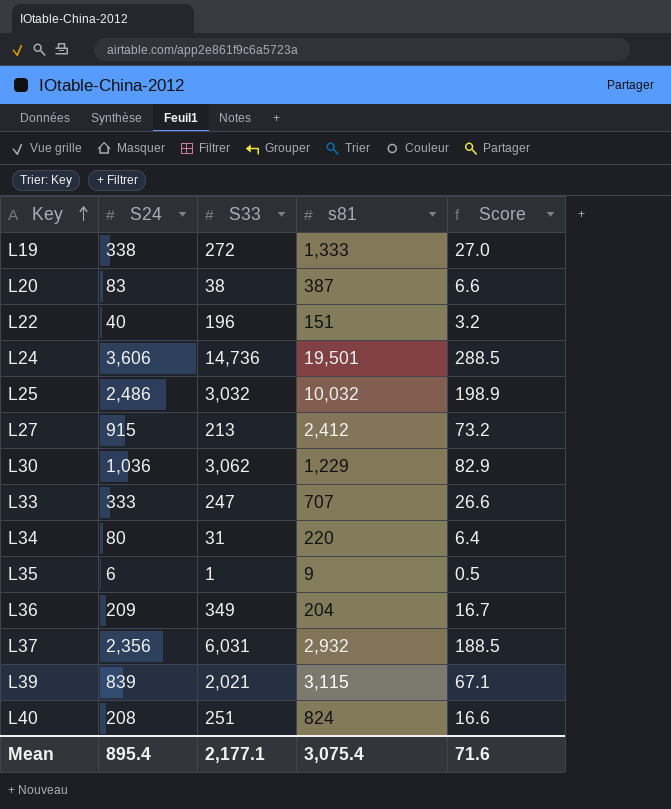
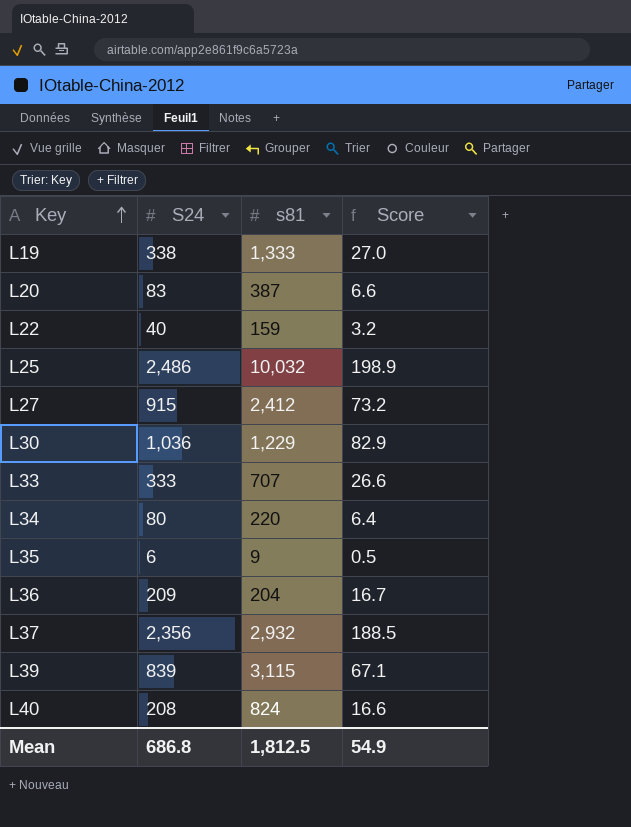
column S33 | position: 3 -> none
row L24: 3,606 | 14,736 | 19,501 | 288.5 -> none
L22 | s81: 151 -> 159
Mean | S24: 895.4 -> 686.8
Mean | s81: 3,075.4 -> 1,812.5
Mean | Score: 71.6 -> 54.9

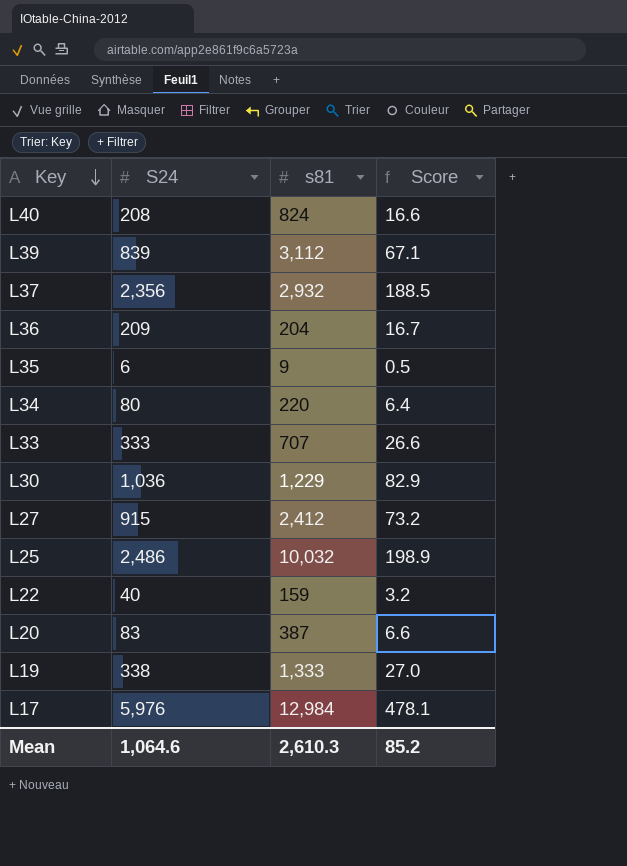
row order: Key ascending -> Key descending
L39 | s81: 3,115 -> 3,112
row L17: none -> 5,976 | 12,984 | 478.1
Mean | S24: 686.8 -> 1,064.6
Mean | s81: 1,812.5 -> 2,610.3
Mean | Score: 54.9 -> 85.2

